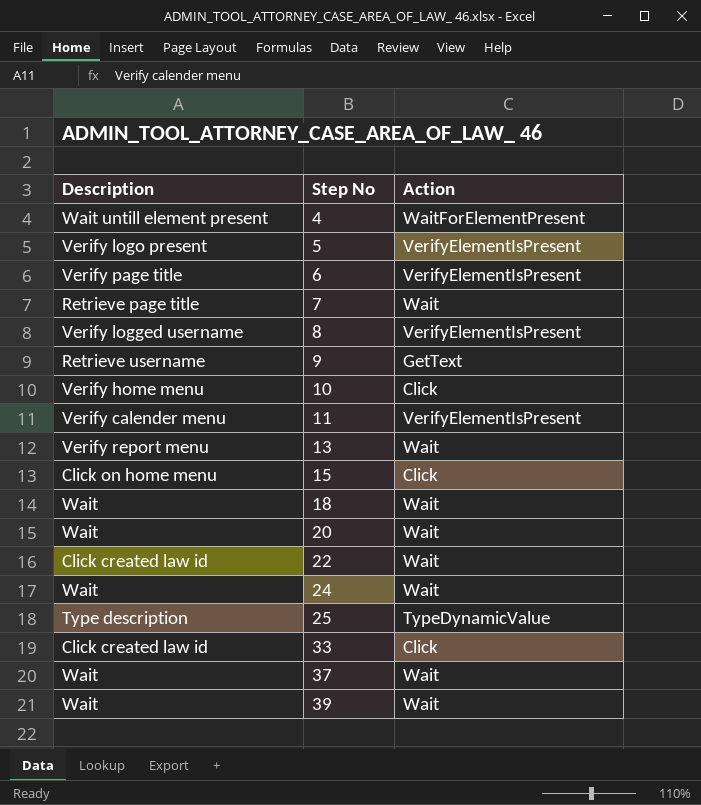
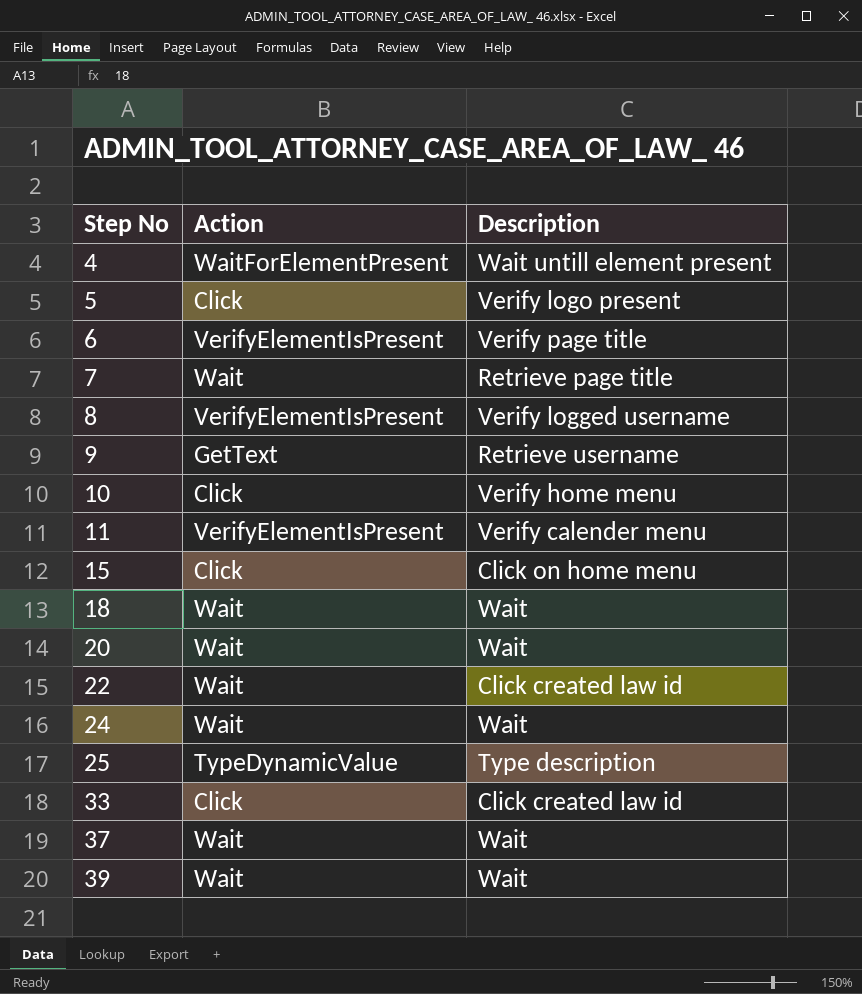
column Description | position: 1 -> 3
row 13: Verify report menu | Wait -> none
5 | Action: VerifyElementIsPresent -> Click

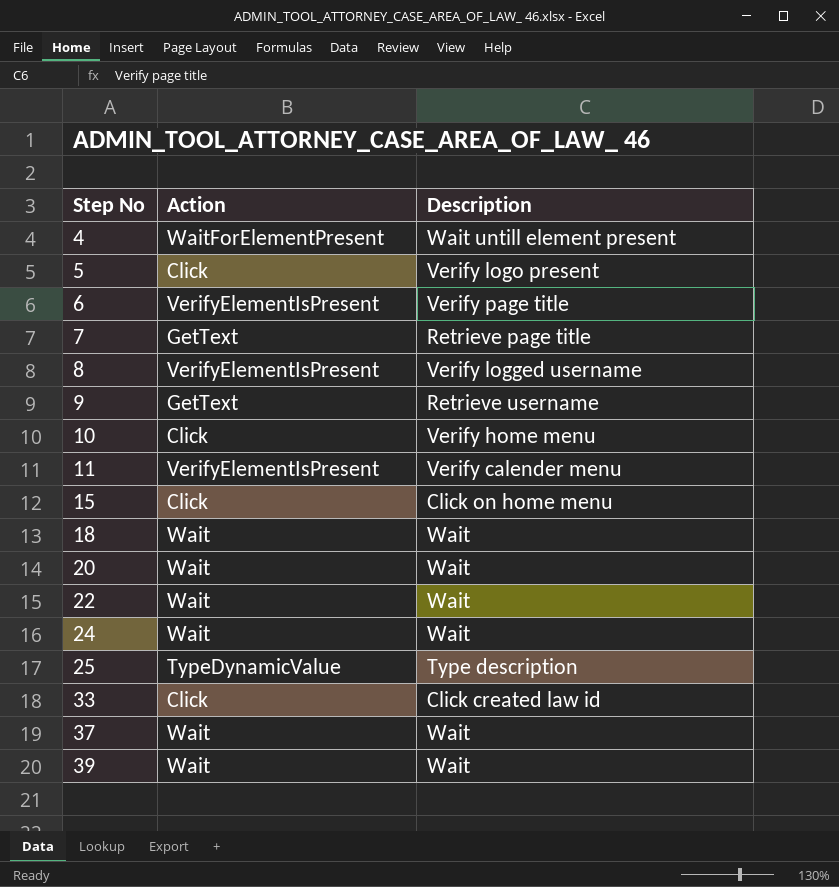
7 | Action: Wait -> GetText
22 | Description: Click created law id -> Wait

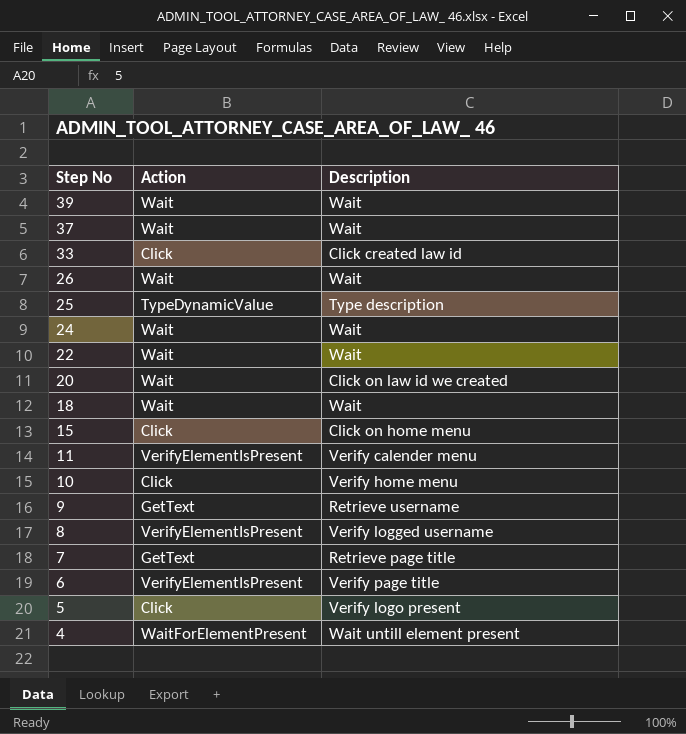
row order: Step No ascending -> Step No descending
row 26: none -> Wait | Wait
20 | Description: Wait -> Click on law id we created

